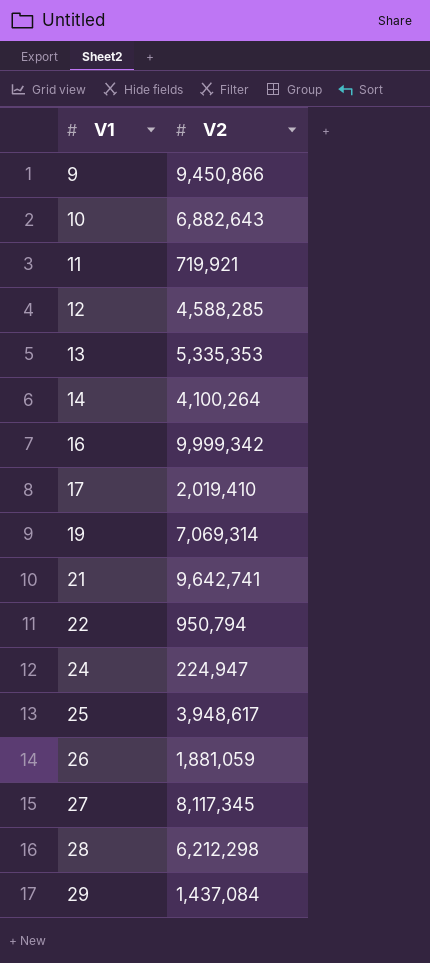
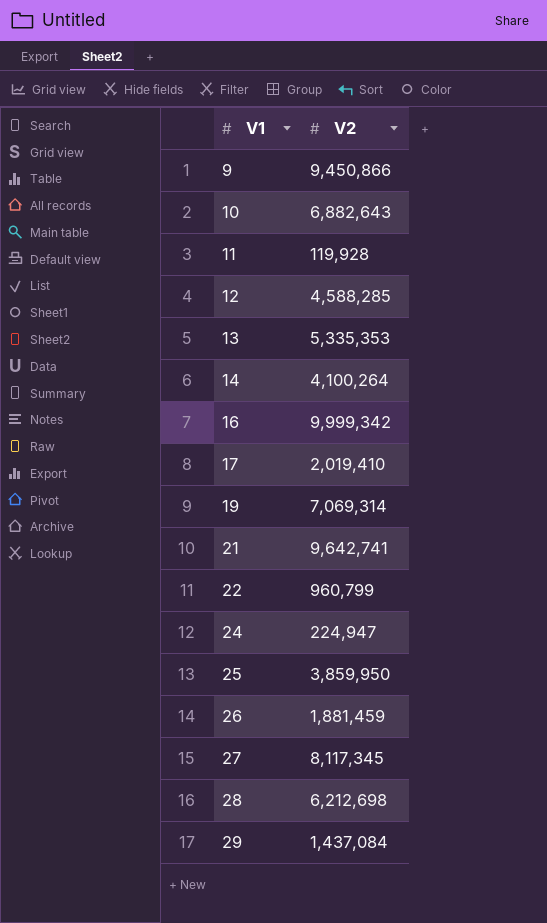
11 | V2: 719,921 -> 119,928
22 | V2: 950,794 -> 960,799
25 | V2: 3,948,617 -> 3,859,950
26 | V2: 1,881,059 -> 1,881,459
28 | V2: 6,212,298 -> 6,212,698

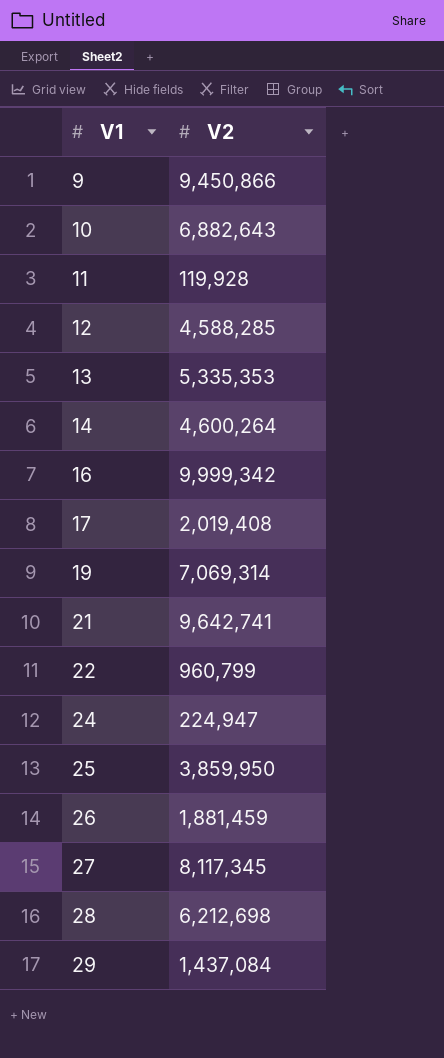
14 | V2: 4,100,264 -> 4,600,264
17 | V2: 2,019,410 -> 2,019,408

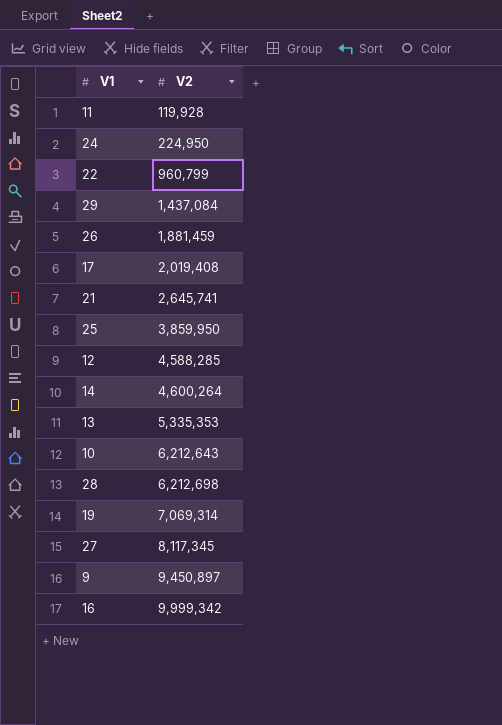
row order: V1 ascending -> V2 ascending
24 | V2: 224,947 -> 224,950
21 | V2: 9,642,741 -> 2,645,741
10 | V2: 6,882,643 -> 6,212,643
9 | V2: 9,450,866 -> 9,450,897

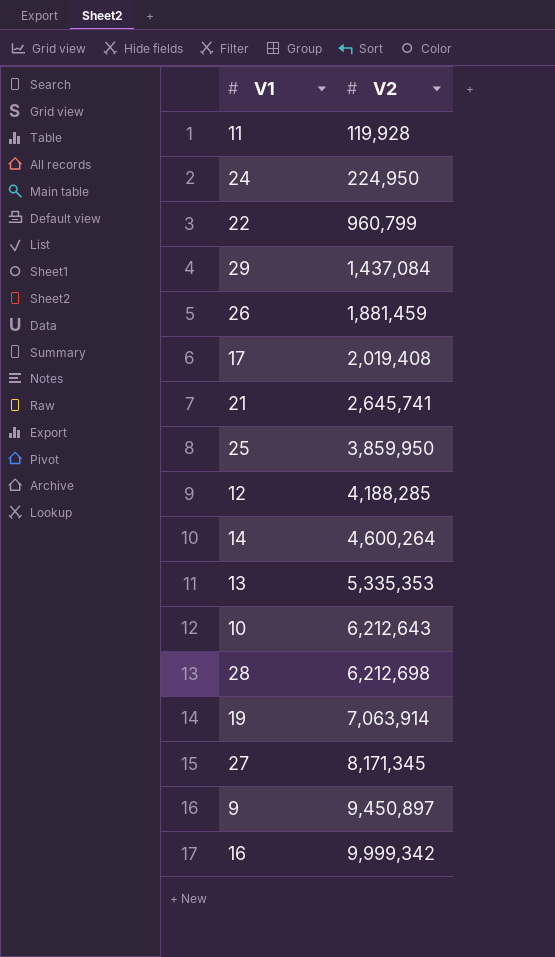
12 | V2: 4,588,285 -> 4,188,285
19 | V2: 7,069,314 -> 7,063,914
27 | V2: 8,117,345 -> 8,171,345

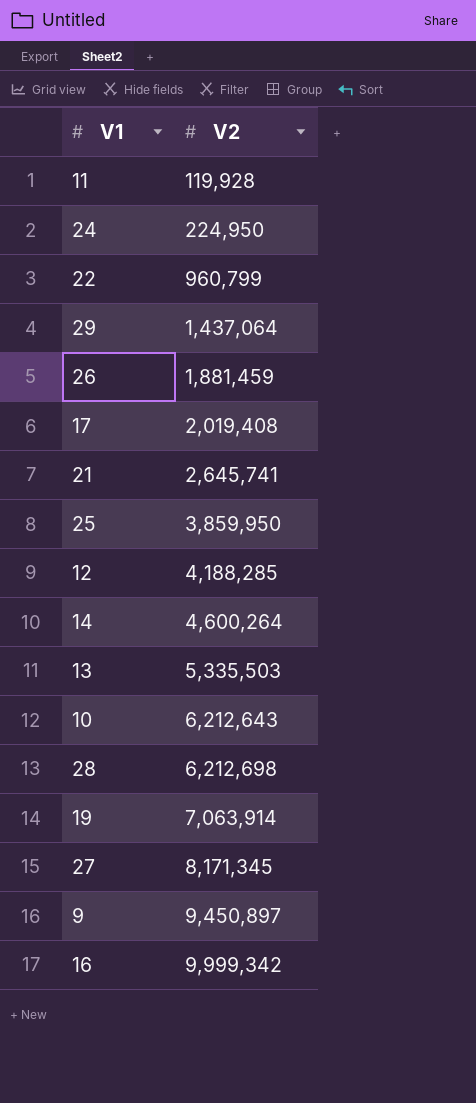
29 | V2: 1,437,084 -> 1,437,064
13 | V2: 5,335,353 -> 5,335,503

